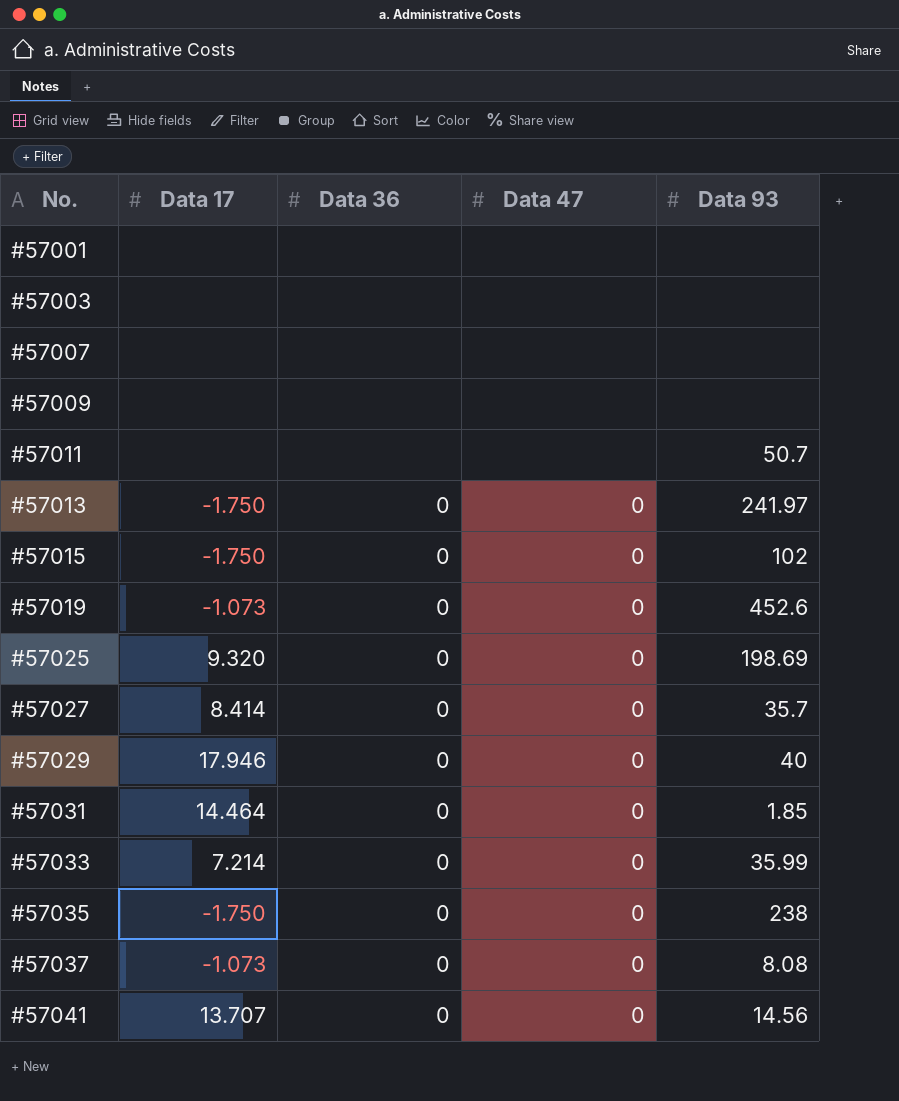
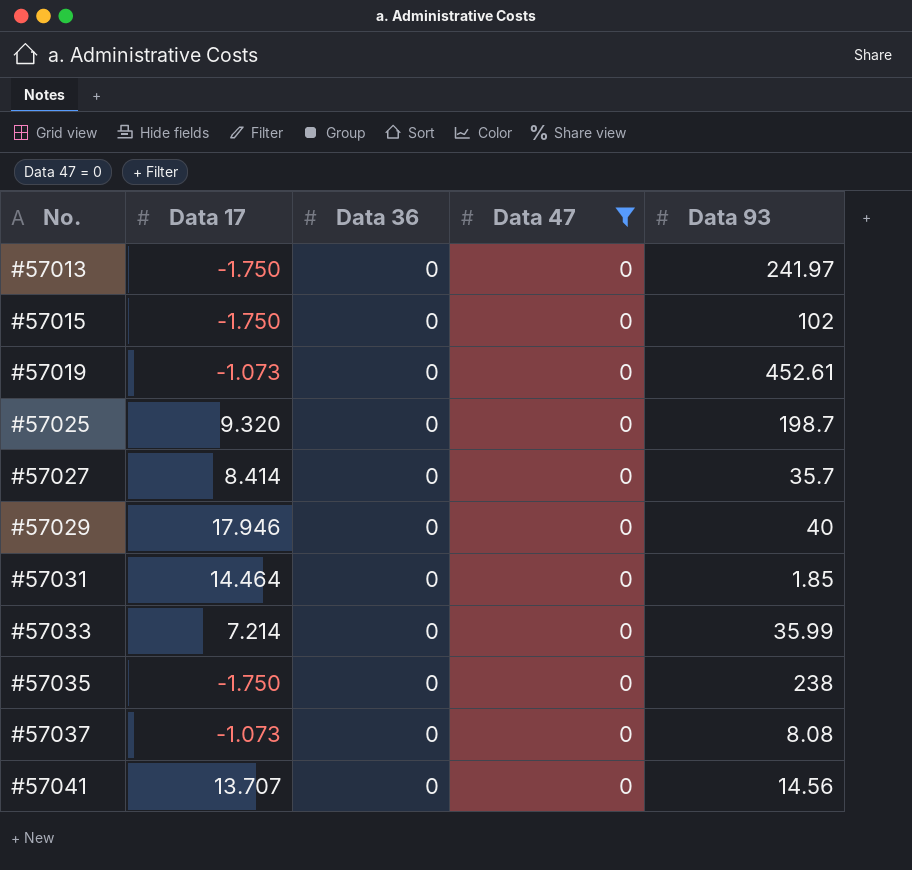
filter: none -> Data 47 = 0
#57019 | Data 93: 452.6 -> 452.61
#57025 | Data 93: 198.69 -> 198.7

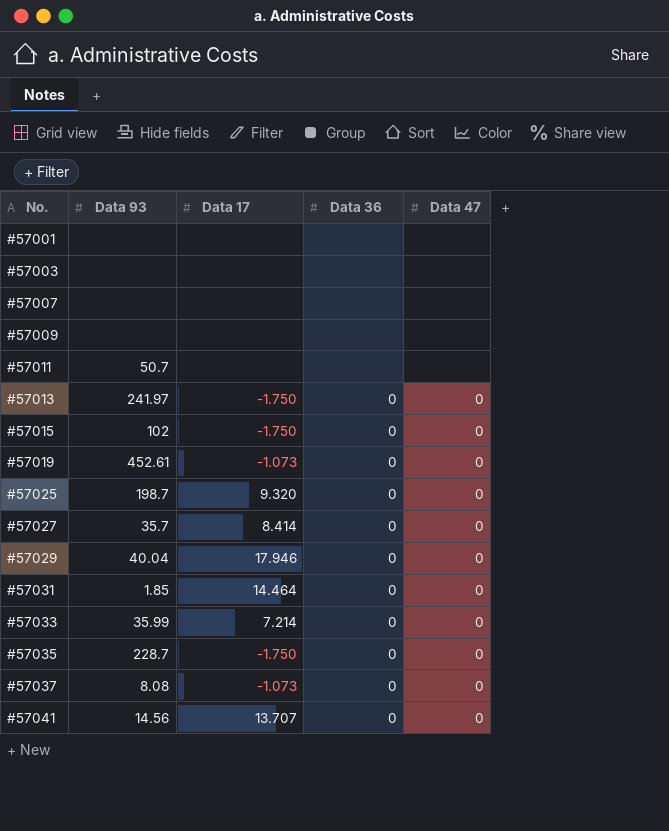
filter: Data 47 = 0 -> none
column Data 93 | position: 5 -> 2
#57029 | Data 93: 40 -> 40.04
#57035 | Data 93: 238 -> 228.7

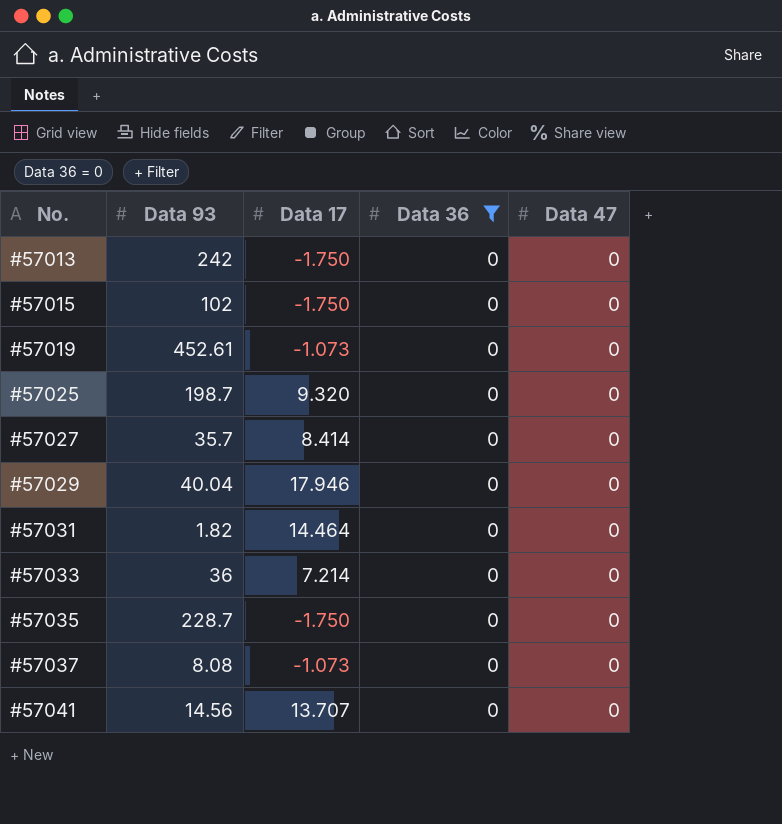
filter: none -> Data 36 = 0
#57013 | Data 93: 241.97 -> 242
#57031 | Data 93: 1.85 -> 1.82
#57033 | Data 93: 35.99 -> 36

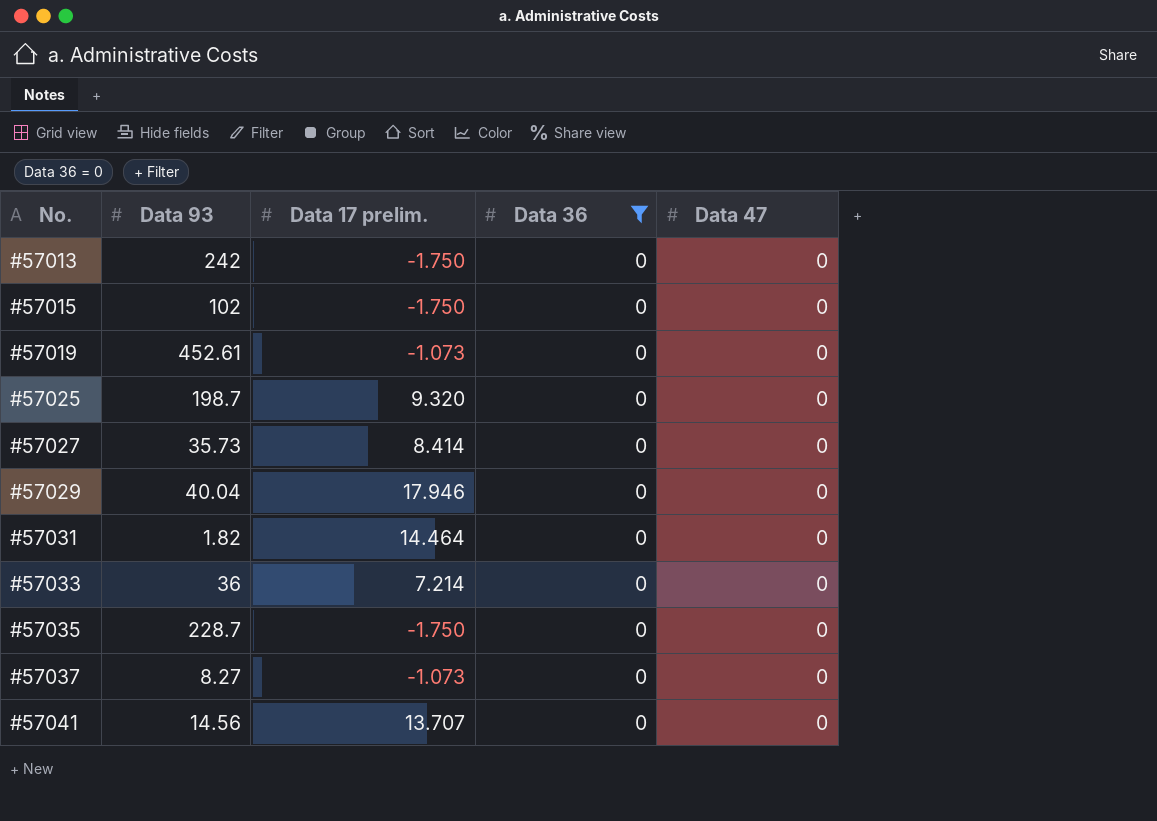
column name: Data 17 -> Data 17 prelim.
#57027 | Data 93: 35.7 -> 35.73
#57037 | Data 93: 8.08 -> 8.27

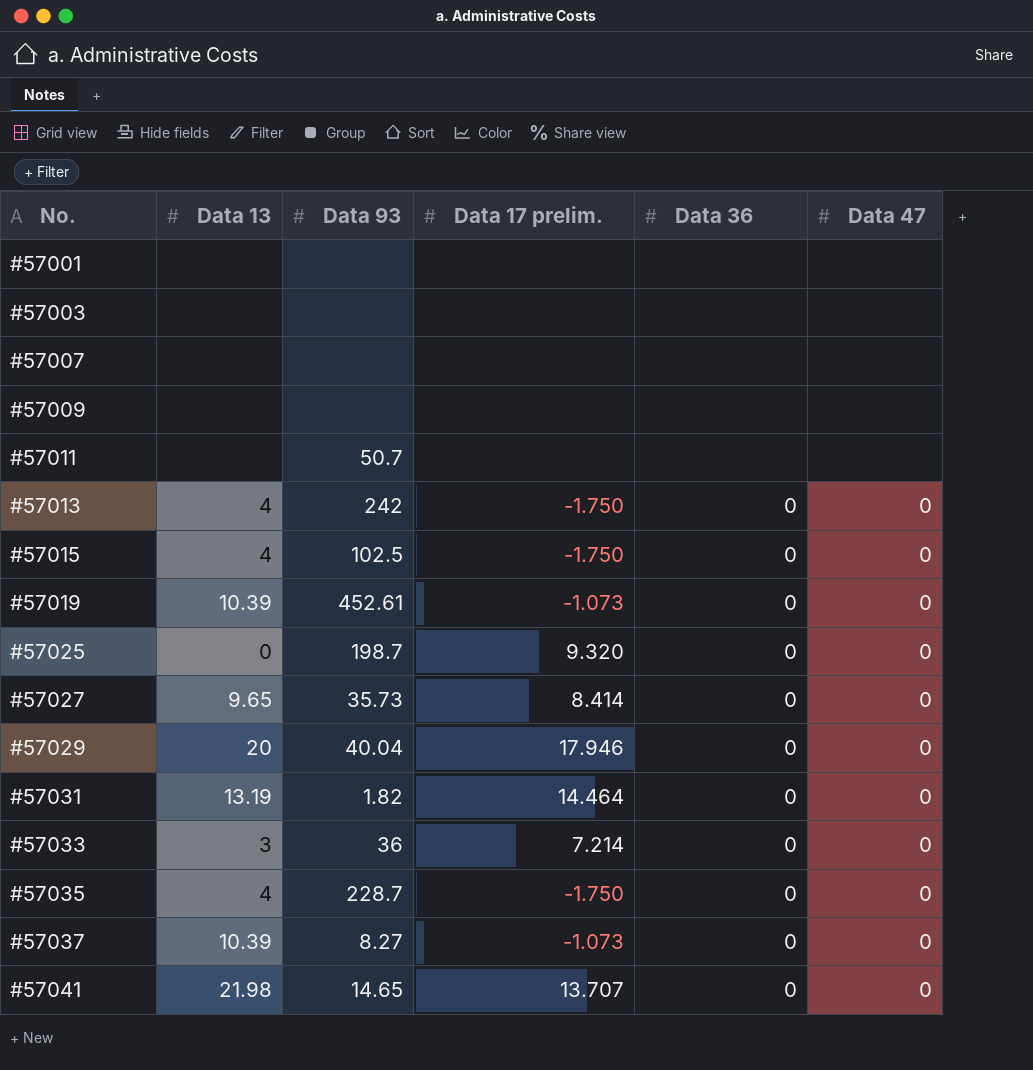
filter: Data 36 = 0 -> none
column Data 13 | position: none -> 2
#57015 | Data 93: 102 -> 102.5
#57041 | Data 93: 14.56 -> 14.65

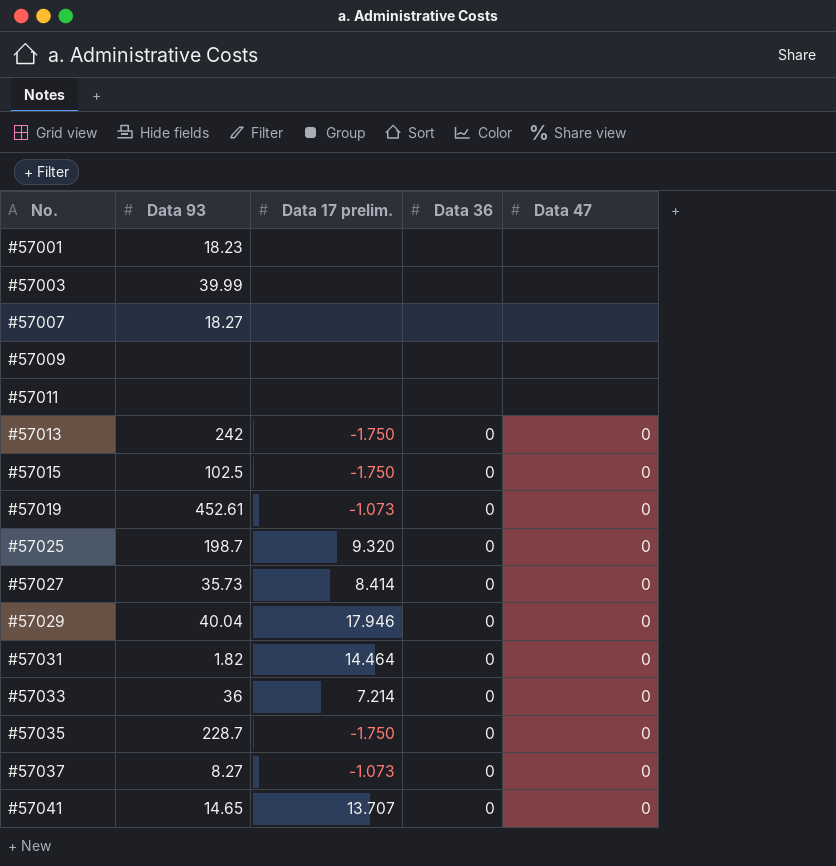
column Data 13 | position: 2 -> none
#57001 | Data 93: none -> 18.23
#57003 | Data 93: none -> 39.99
#57007 | Data 93: none -> 18.27
#57011 | Data 93: 50.7 -> none

